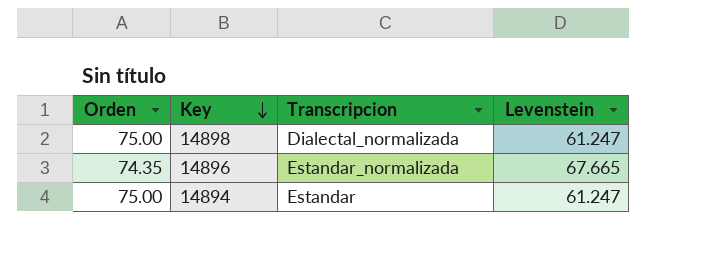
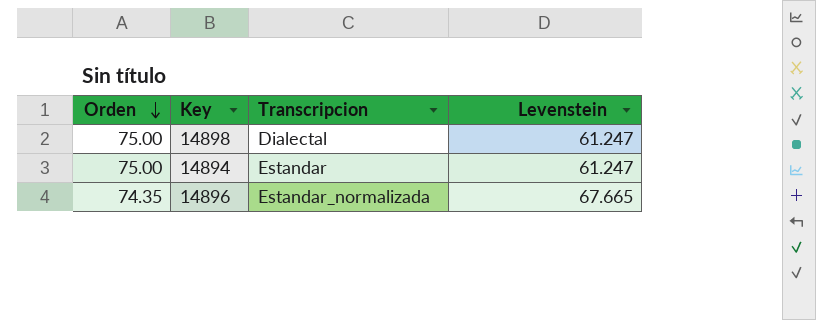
row order: Key descending -> Orden descending
14898 | Transcripcion: Dialectal_normalizada -> Dialectal

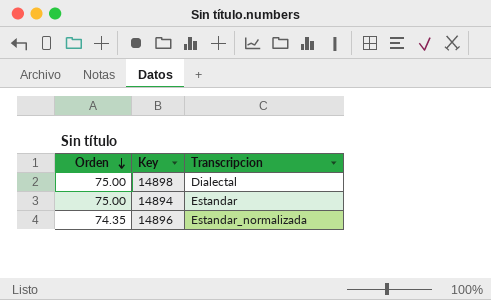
column Levenstein | position: 4 -> none

